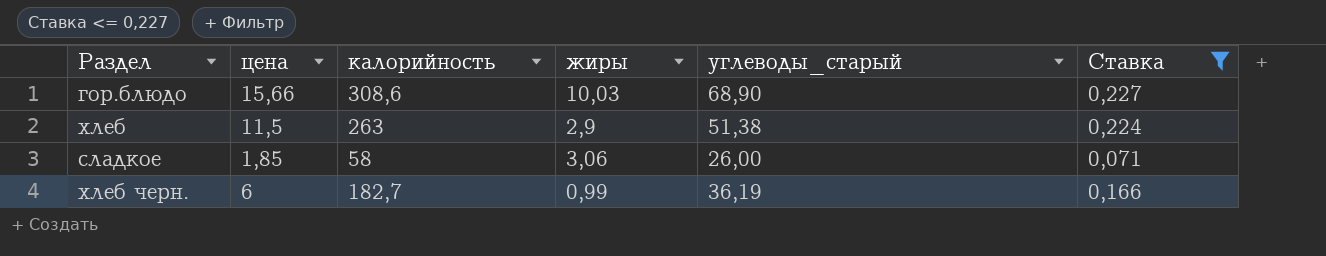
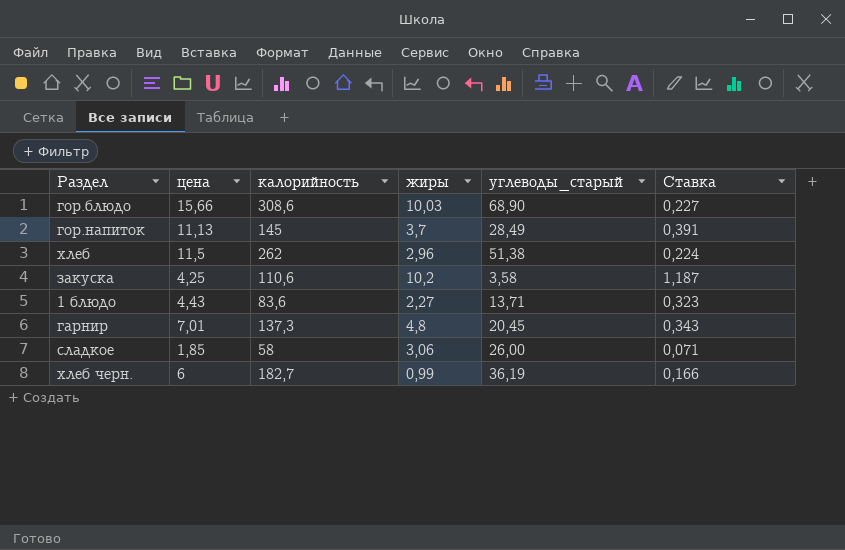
filter: Ставка <= 0,227 -> none
хлеб | калорийность: 263 -> 262
хлеб | жиры: 2,9 -> 2,96

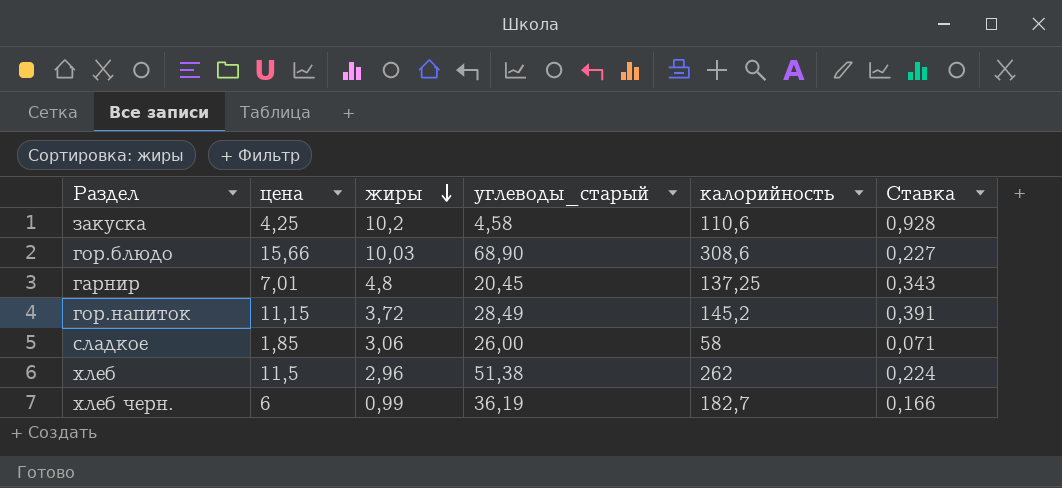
row order: none -> жиры descending
column калорийность | position: 3 -> 5
row 1 блюдо: 4,43 | 83,6 | 2,27 | 13,71 | 0,323 -> none
закуска | углеводы_старый: 3,58 -> 4,58
закуска | Ставка: 1,187 -> 0,928
гарнир | калорийность: 137,3 -> 137,25
гор.напиток | цена: 11,13 -> 11,15
гор.напиток | жиры: 3,7 -> 3,72
гор.напиток | калорийность: 145 -> 145,2

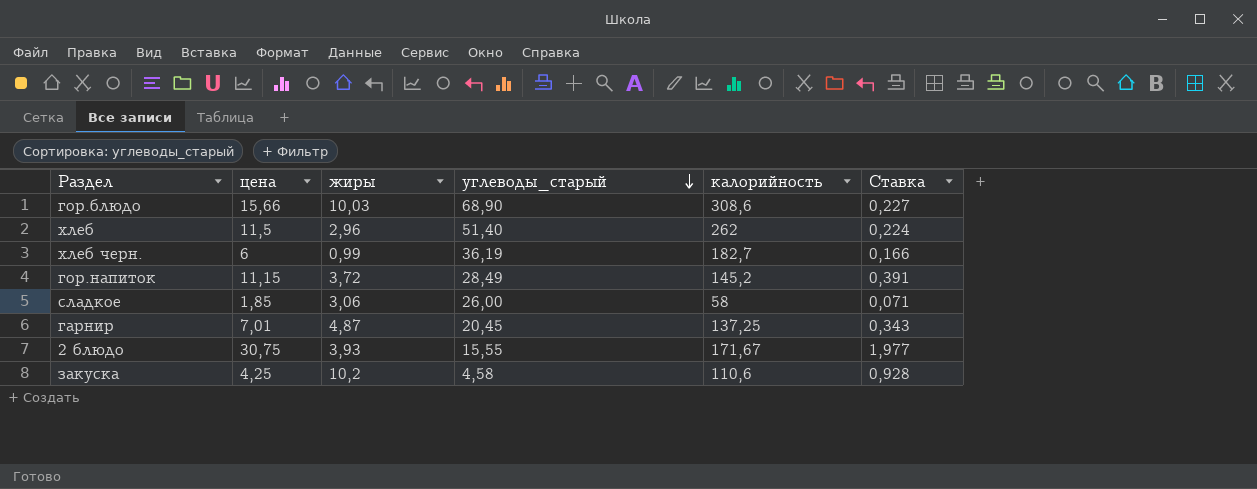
row order: жиры descending -> углеводы_старый descending
хлеб | углеводы_старый: 51,38 -> 51,40
гарнир | жиры: 4,8 -> 4,87
row 2 блюдо: none -> 30,75 | 3,93 | 15,55 | 171,67 | 1,977

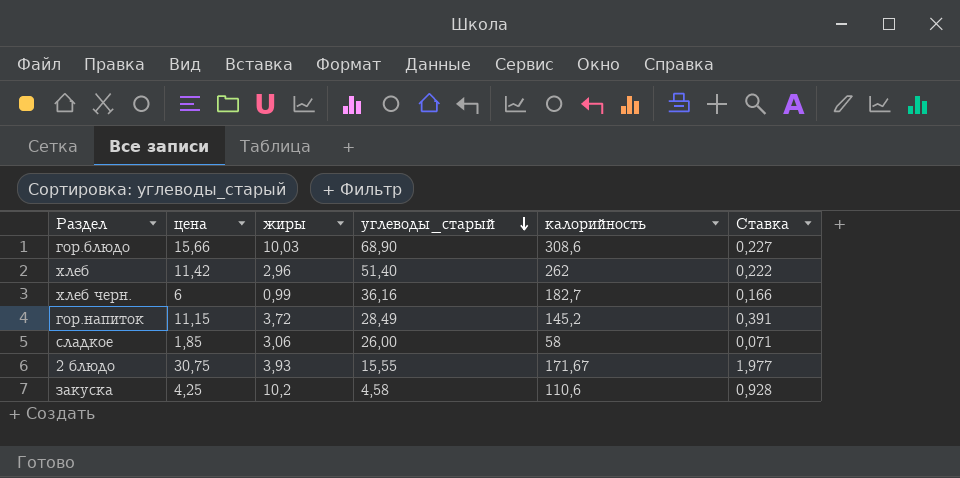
row гарнир: 7,01 | 4,87 | 20,45 | 137,25 | 0,343 -> none
хлеб | цена: 11,5 -> 11,42
хлеб | Ставка: 0,224 -> 0,222
хлеб черн. | углеводы_старый: 36,19 -> 36,16

